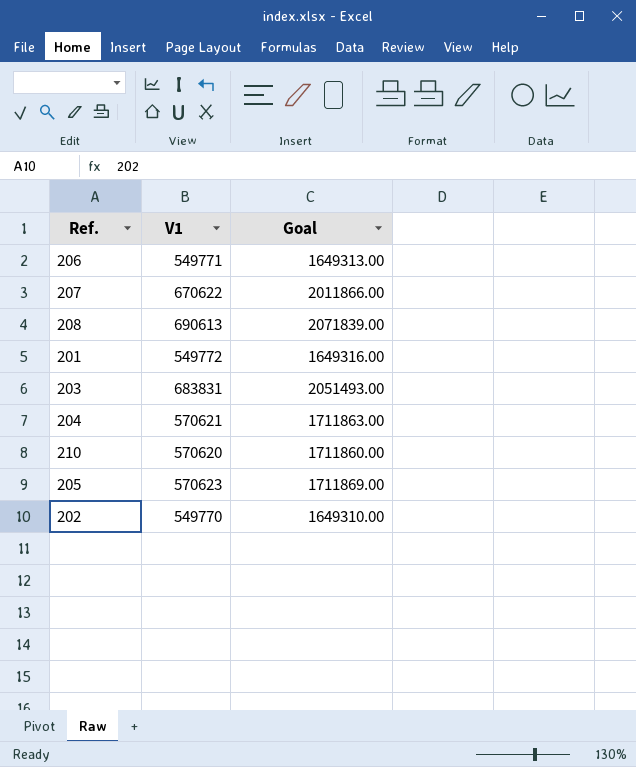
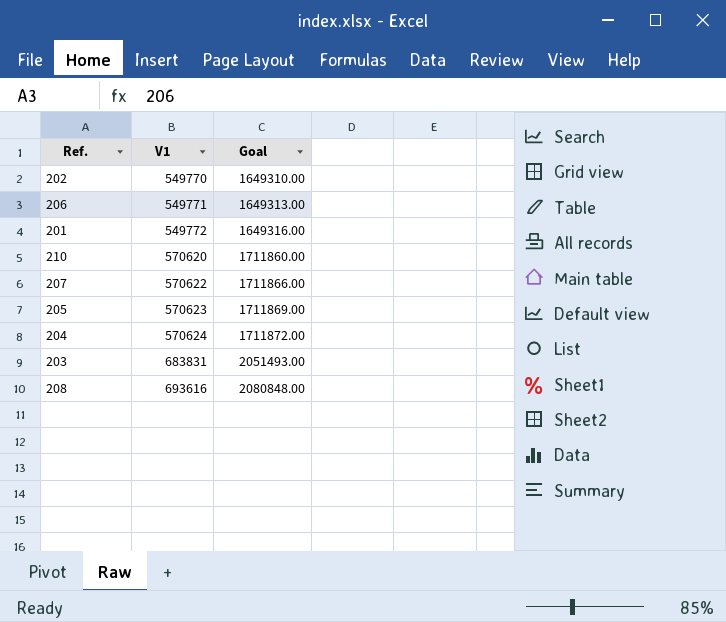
row order: none -> V1 ascending
207 | V1: 670622 -> 570622
207 | Goal: 2011866.00 -> 1711866.00
204 | V1: 570621 -> 570624
204 | Goal: 1711863.00 -> 1711872.00
208 | V1: 690613 -> 693616
208 | Goal: 2071839.00 -> 2080848.00

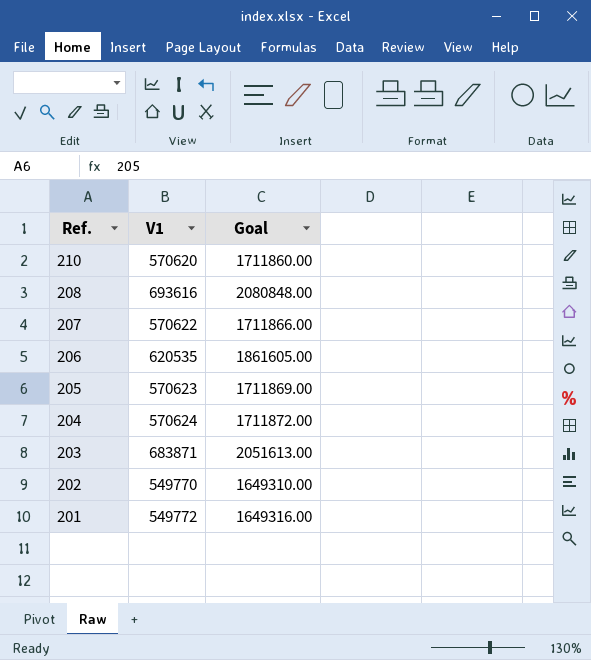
row order: V1 ascending -> Ref. descending
206 | V1: 549771 -> 620535
206 | Goal: 1649313.00 -> 1861605.00
203 | V1: 683831 -> 683871
203 | Goal: 2051493.00 -> 2051613.00

